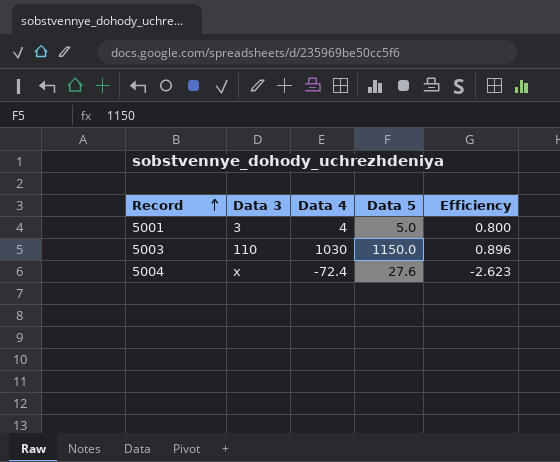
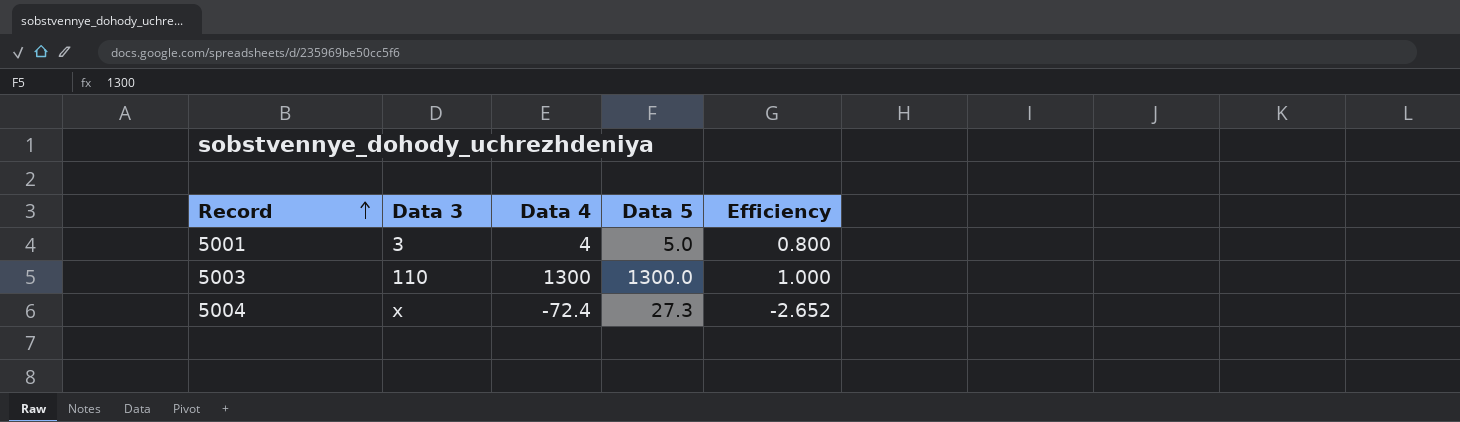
5003 | Data 4: 1030 -> 1300
5003 | Data 5: 1150.0 -> 1300.0
5003 | Efficiency: 0.896 -> 1.000
5004 | Data 5: 27.6 -> 27.3
5004 | Efficiency: -2.623 -> -2.652

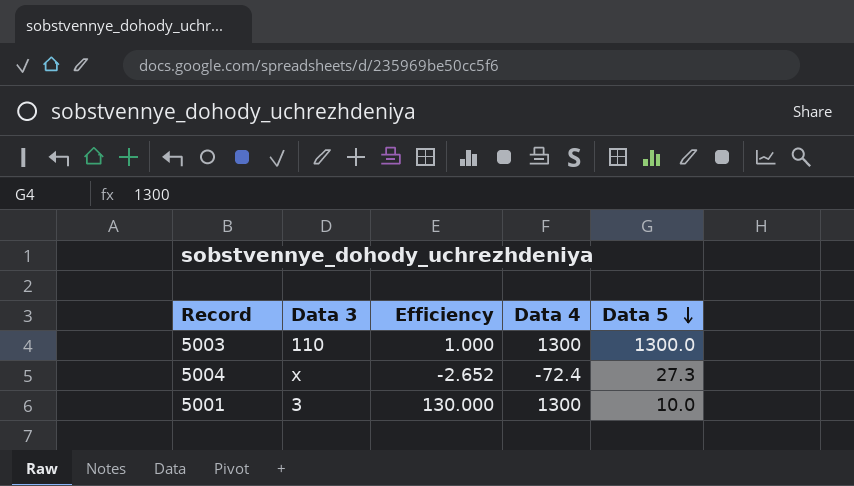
row order: Record ascending -> Data 5 descending
column Efficiency | position: 5 -> 3
5001 | Efficiency: 0.800 -> 130.000
5001 | Data 4: 4 -> 1300
5001 | Data 5: 5.0 -> 10.0

